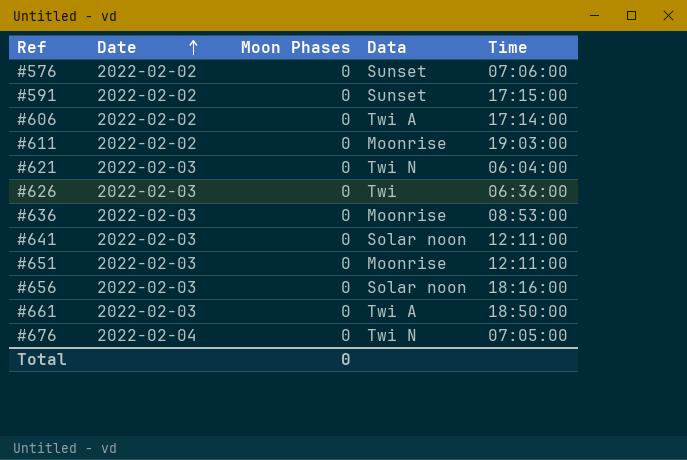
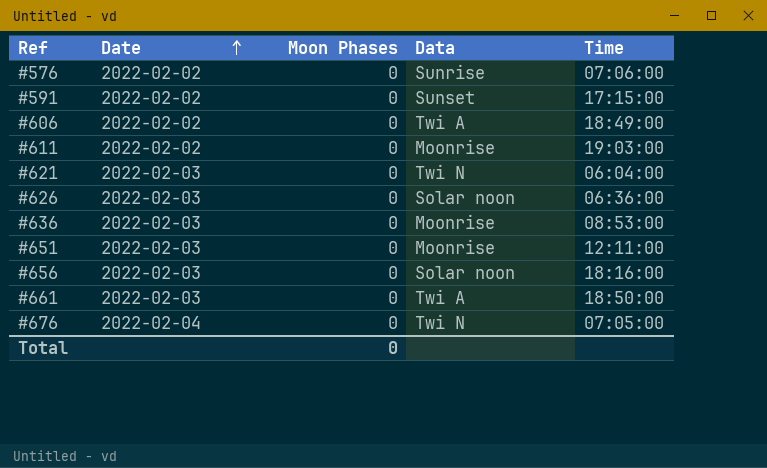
row #641: 2022-02-03 | 0 | Solar noon | 12:11:00 -> none
#576 | Data: Sunset -> Sunrise
#606 | Time: 17:14:00 -> 18:49:00
#626 | Data: Twi -> Solar noon

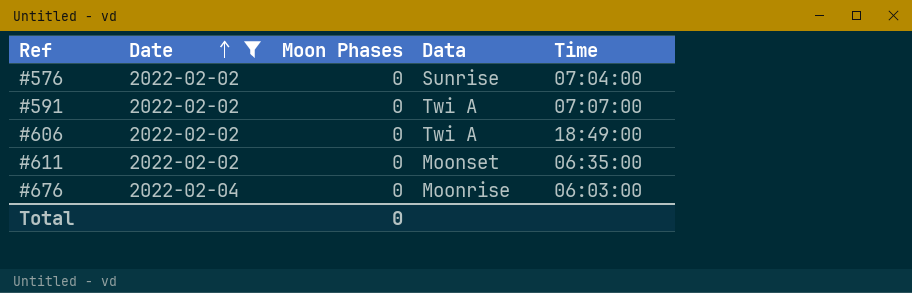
filter: none -> Date != 2022-02-03
#576 | Time: 07:06:00 -> 07:04:00
#591 | Data: Sunset -> Twi A
#591 | Time: 17:15:00 -> 07:07:00
#611 | Data: Moonrise -> Moonset
#611 | Time: 19:03:00 -> 06:35:00
#676 | Data: Twi N -> Moonrise
#676 | Time: 07:05:00 -> 06:03:00

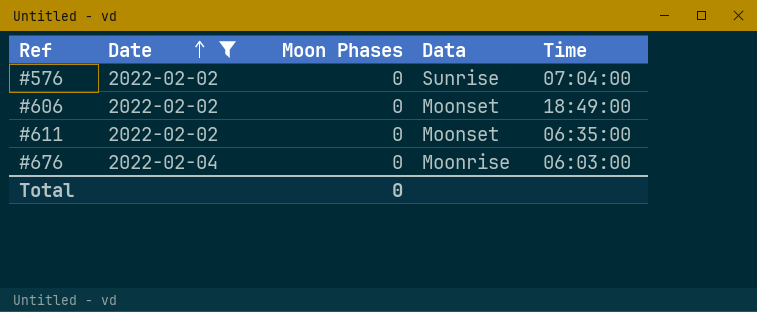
row #591: 2022-02-02 | 0 | Twi A | 07:07:00 -> none
#606 | Data: Twi A -> Moonset

